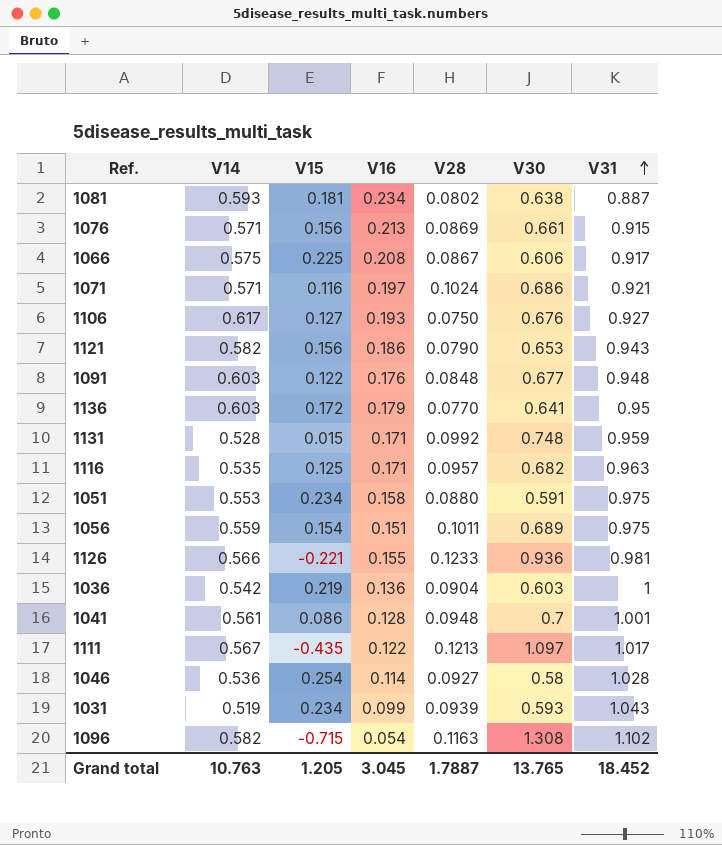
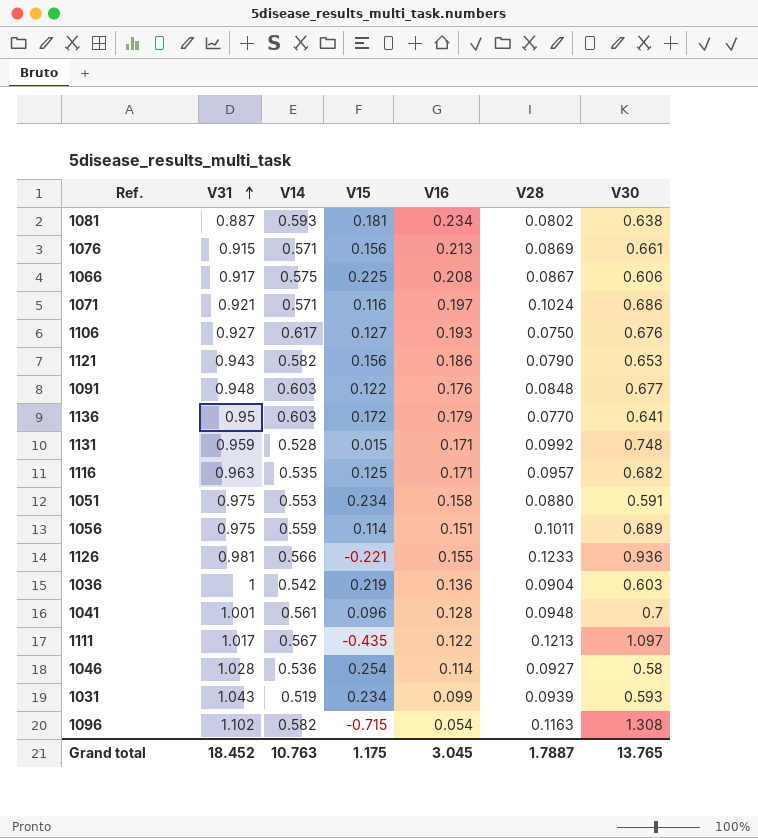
column V31 | position: 7 -> 2
1056 | V15: 0.154 -> 0.114
1041 | V15: 0.086 -> 0.096
Grand total | V15: 1.205 -> 1.175

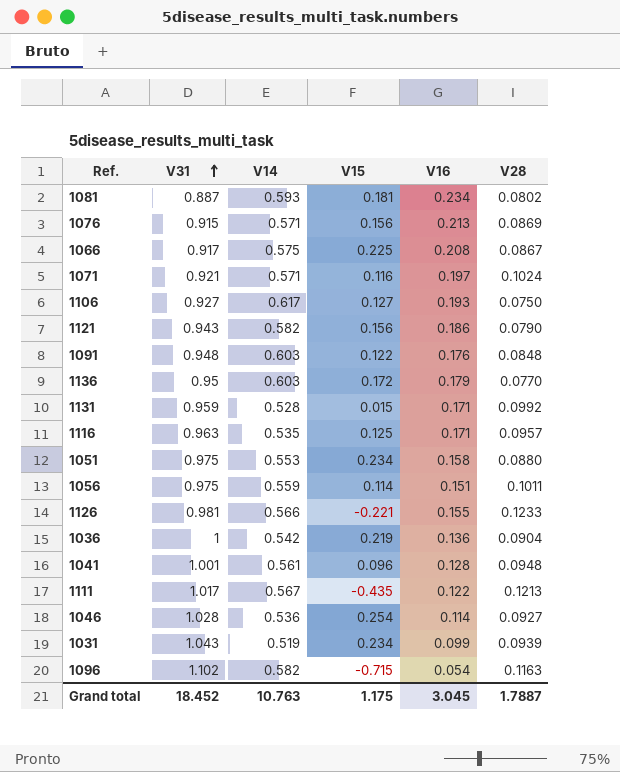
column V30 | position: 7 -> none

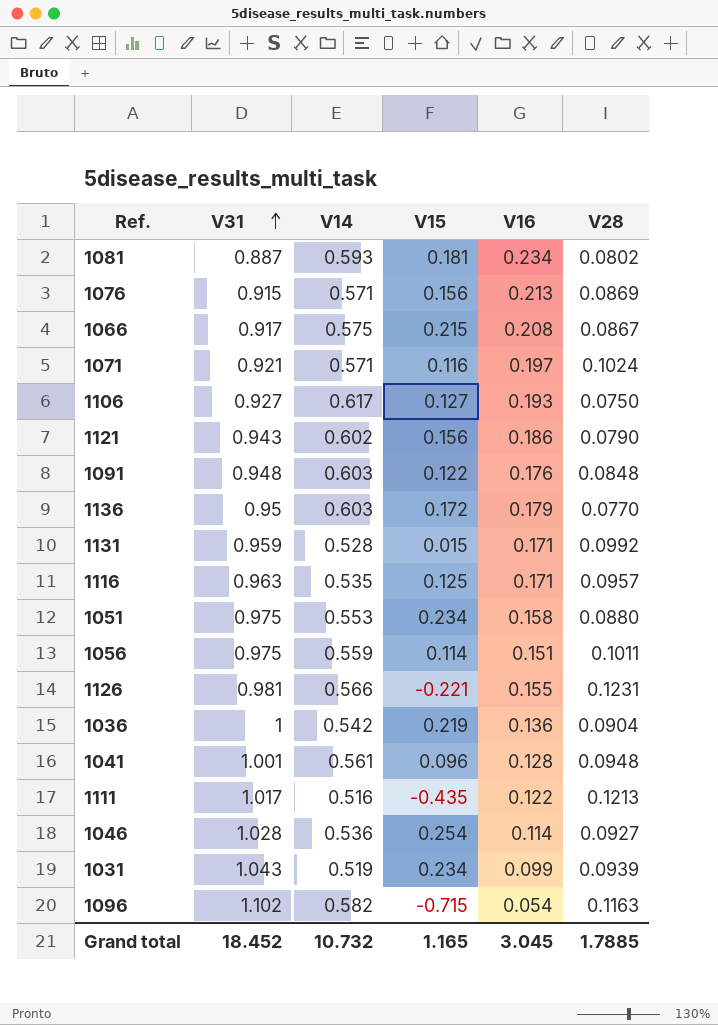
1066 | V15: 0.225 -> 0.215
1121 | V14: 0.582 -> 0.602
1126 | V28: 0.1233 -> 0.1231
1111 | V14: 0.567 -> 0.516
Grand total | V14: 10.763 -> 10.732
Grand total | V15: 1.175 -> 1.165
Grand total | V28: 1.7887 -> 1.7885

